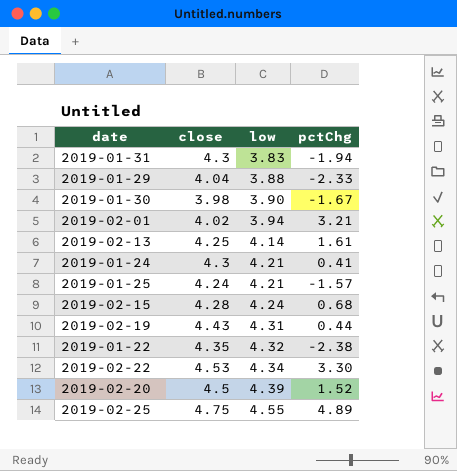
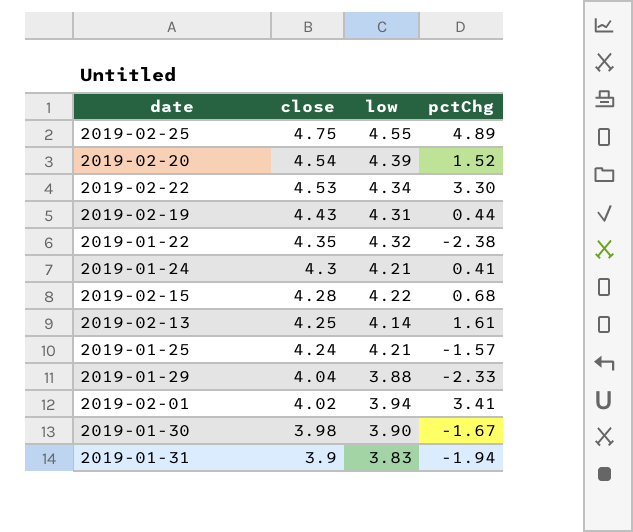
row order: low ascending -> close descending
2019-02-20 | close: 4.5 -> 4.54
2019-02-15 | low: 4.24 -> 4.22
2019-02-01 | pctChg: 3.21 -> 3.41
2019-01-31 | close: 4.3 -> 3.9

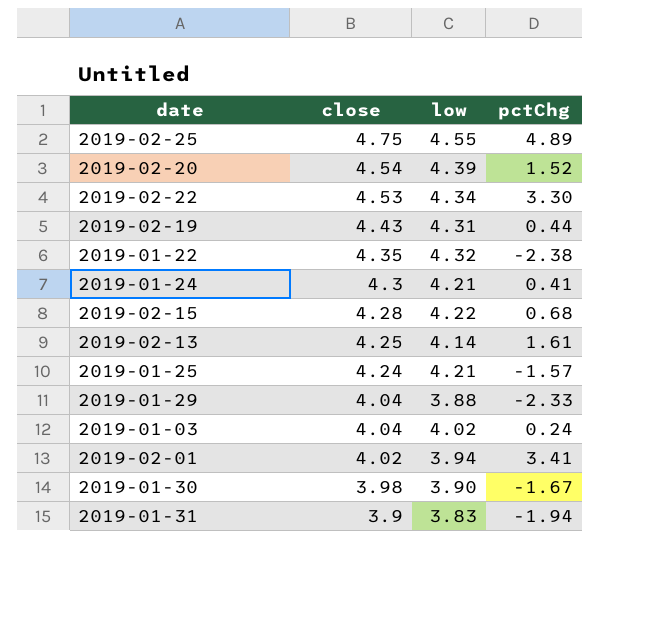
row 2019-01-03: none -> 4.04 | 4.02 | 0.24

